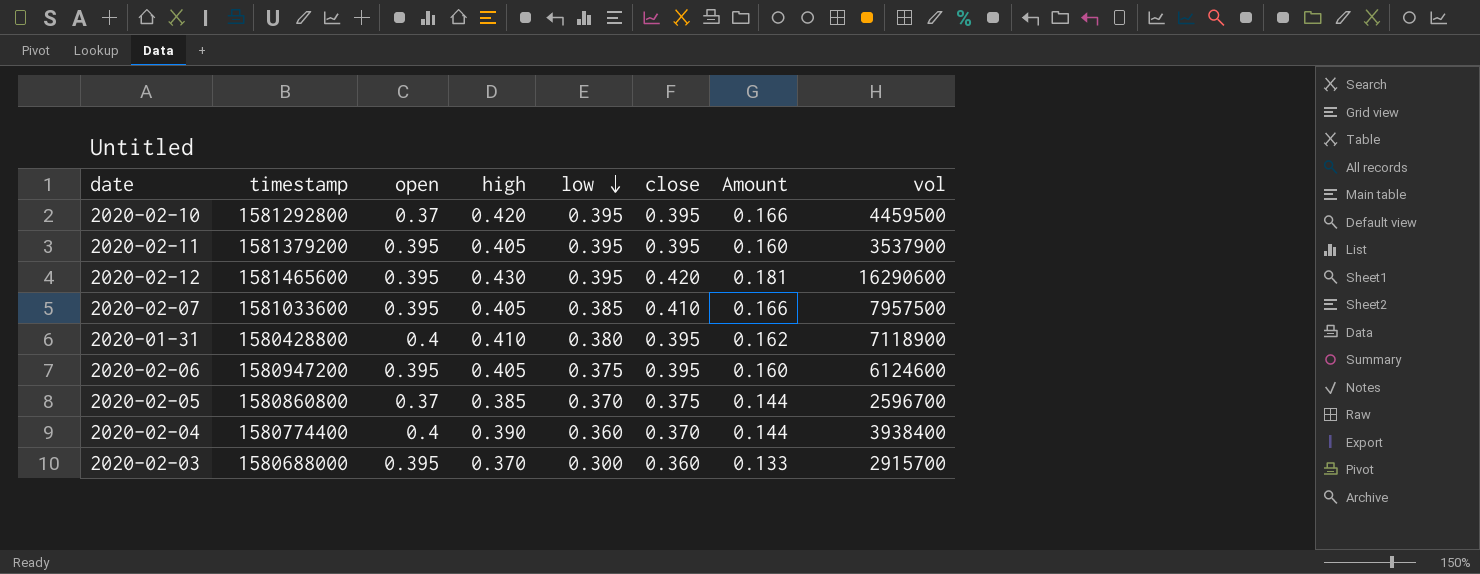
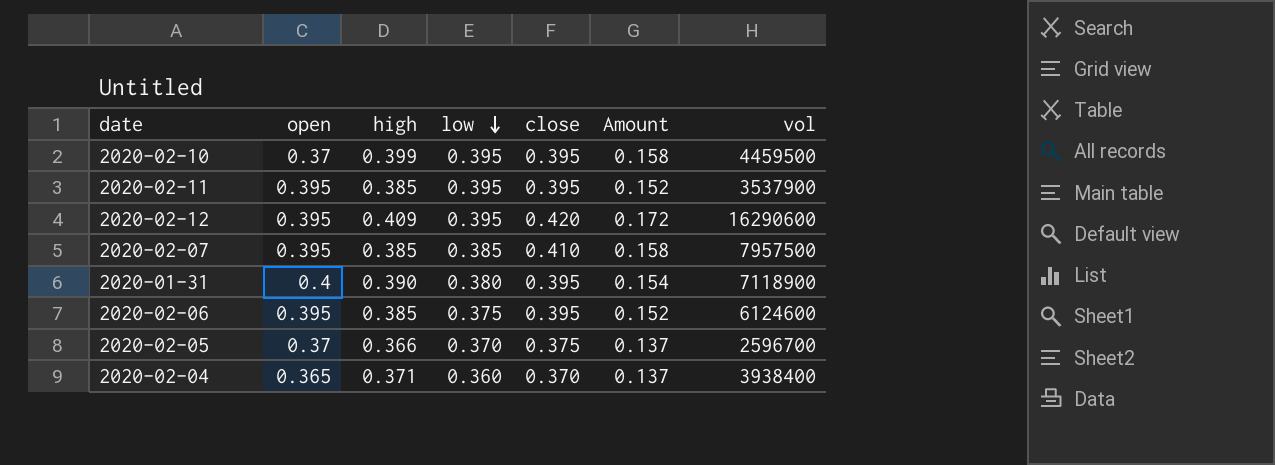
column timestamp | position: 2 -> none
row 2020-02-03: 1580688000 | 0.395 | 0.370 | 0.300 | 0.360 | 0.133 | 2915700 -> none
2020-02-10 | high: 0.420 -> 0.399
2020-02-10 | Amount: 0.166 -> 0.158
2020-02-11 | high: 0.405 -> 0.385
2020-02-11 | Amount: 0.160 -> 0.152
2020-02-12 | high: 0.430 -> 0.409
2020-02-12 | Amount: 0.181 -> 0.172
2020-02-07 | high: 0.405 -> 0.385
2020-02-07 | Amount: 0.166 -> 0.158
2020-01-31 | high: 0.410 -> 0.390
2020-01-31 | Amount: 0.162 -> 0.154
2020-02-06 | high: 0.405 -> 0.385
2020-02-06 | Amount: 0.160 -> 0.152
2020-02-05 | high: 0.385 -> 0.366
2020-02-05 | Amount: 0.144 -> 0.137
2020-02-04 | open: 0.4 -> 0.365
2020-02-04 | high: 0.390 -> 0.371
2020-02-04 | Amount: 0.144 -> 0.137

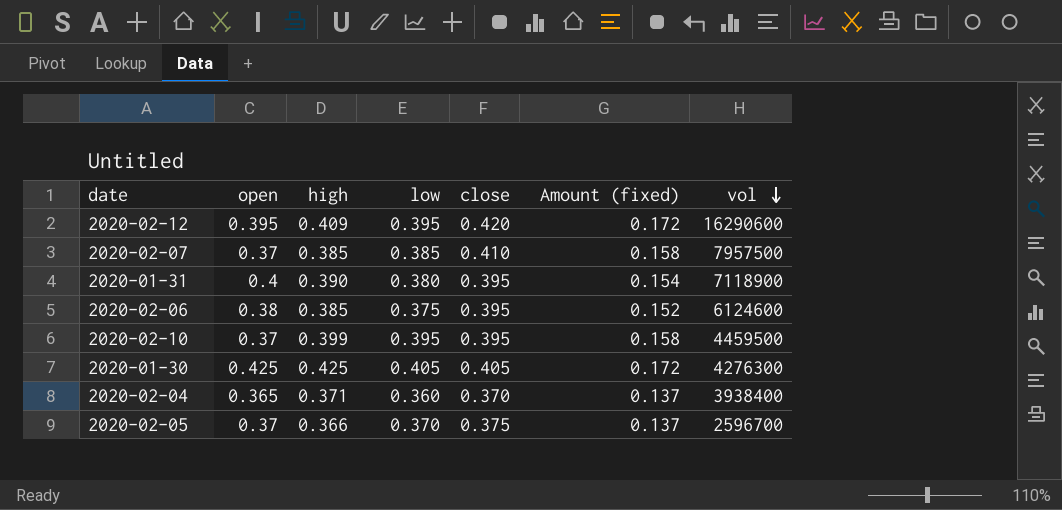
row order: low descending -> vol descending
column name: Amount -> Amount (fixed)
row 2020-02-11: 0.395 | 0.385 | 0.395 | 0.395 | 0.152 | 3537900 -> none
2020-02-07 | open: 0.395 -> 0.37
2020-02-06 | open: 0.395 -> 0.38
row 2020-01-30: none -> 0.425 | 0.425 | 0.405 | 0.405 | 0.172 | 4276300

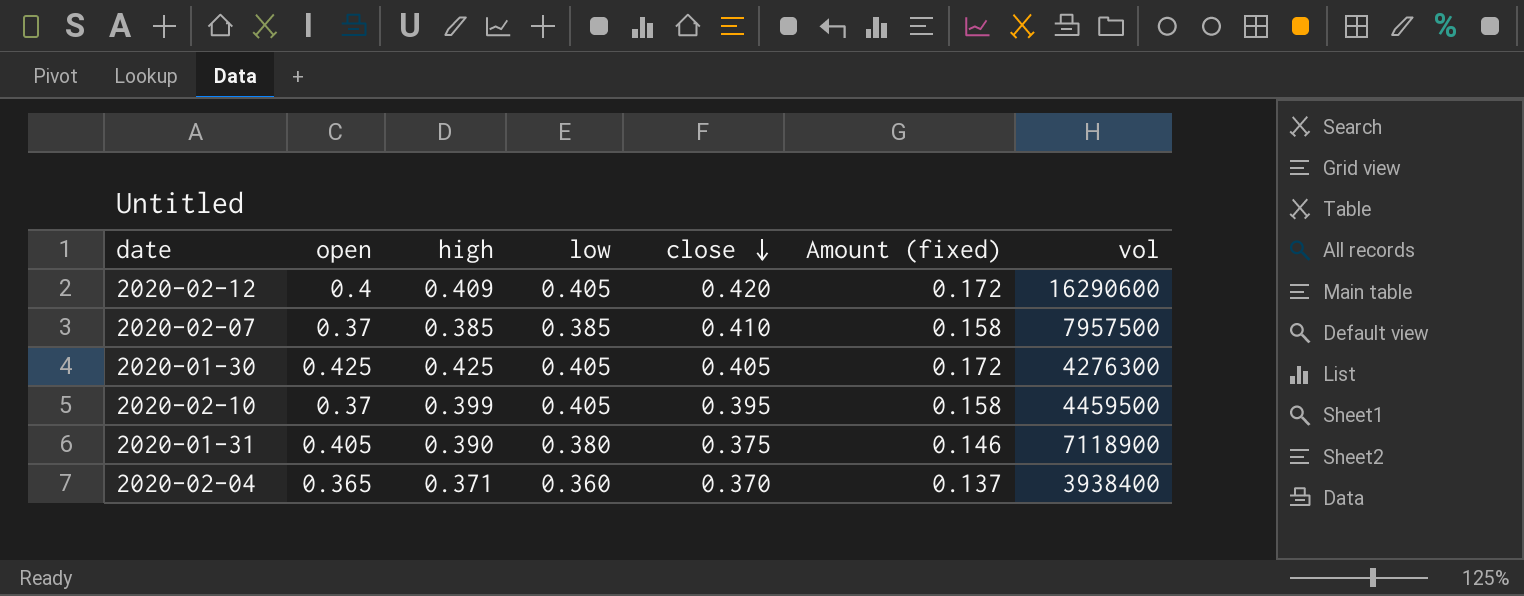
row order: vol descending -> close descending
row 2020-02-06: 0.38 | 0.385 | 0.375 | 0.395 | 0.152 | 6124600 -> none
row 2020-02-05: 0.37 | 0.366 | 0.370 | 0.375 | 0.137 | 2596700 -> none
2020-02-12 | open: 0.395 -> 0.4
2020-02-12 | low: 0.395 -> 0.405
2020-02-10 | low: 0.395 -> 0.405
2020-01-31 | open: 0.4 -> 0.405
2020-01-31 | close: 0.395 -> 0.375
2020-01-31 | Amount (fixed): 0.154 -> 0.146

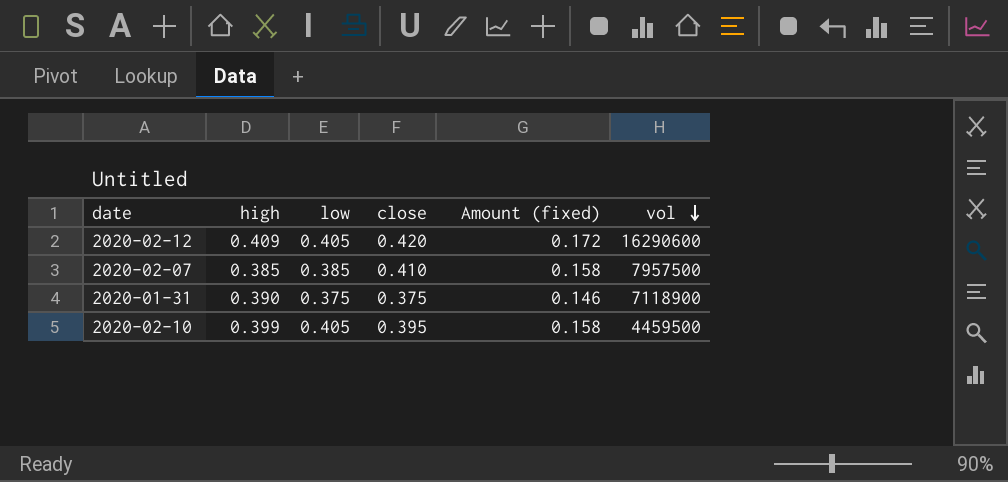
row order: close descending -> vol descending
column open | position: 2 -> none
row 2020-01-30: 0.425 | 0.425 | 0.405 | 0.405 | 0.172 | 4276300 -> none
row 2020-02-04: 0.365 | 0.371 | 0.360 | 0.370 | 0.137 | 3938400 -> none
2020-01-31 | low: 0.380 -> 0.375

